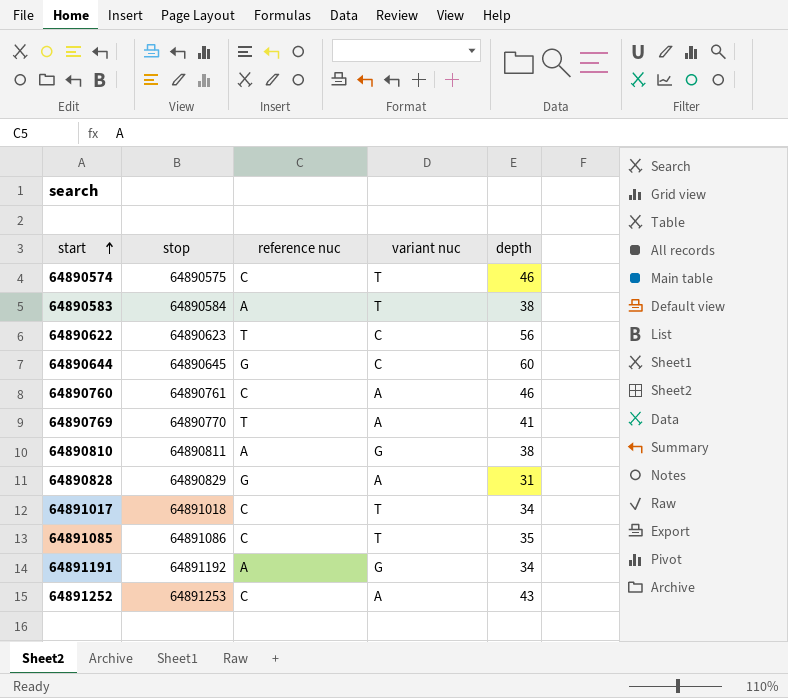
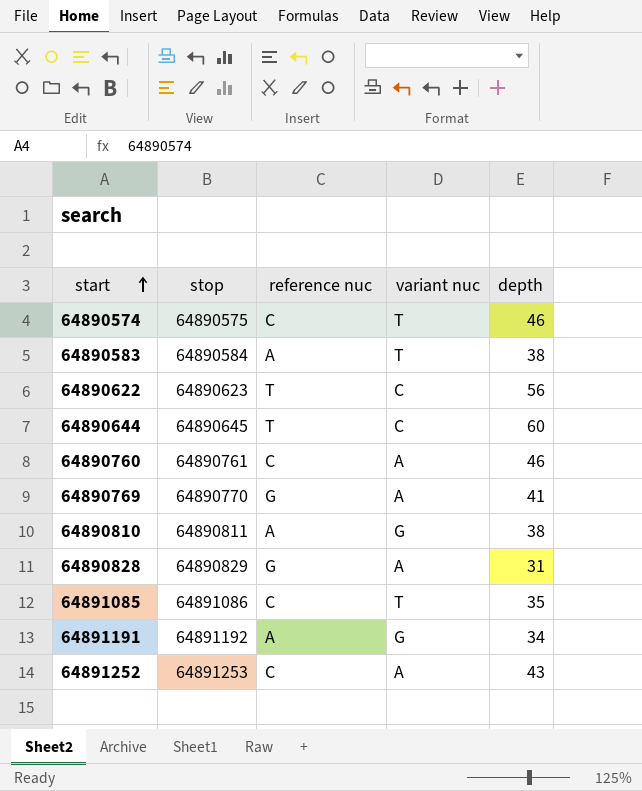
row 64891017: 64891018 | C | T | 34 -> none
64890644 | reference nuc: G -> T
64890769 | reference nuc: T -> G

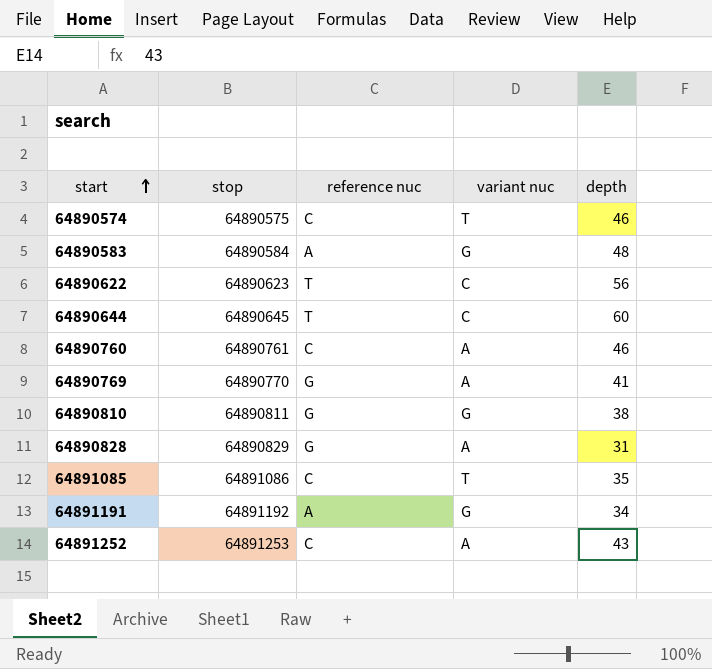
64890583 | variant nuc: T -> G
64890583 | depth: 38 -> 48
64890810 | reference nuc: A -> G

